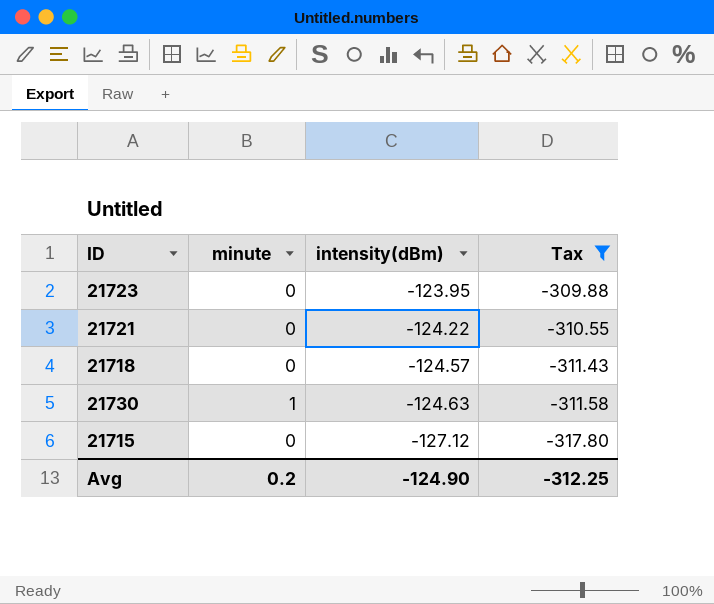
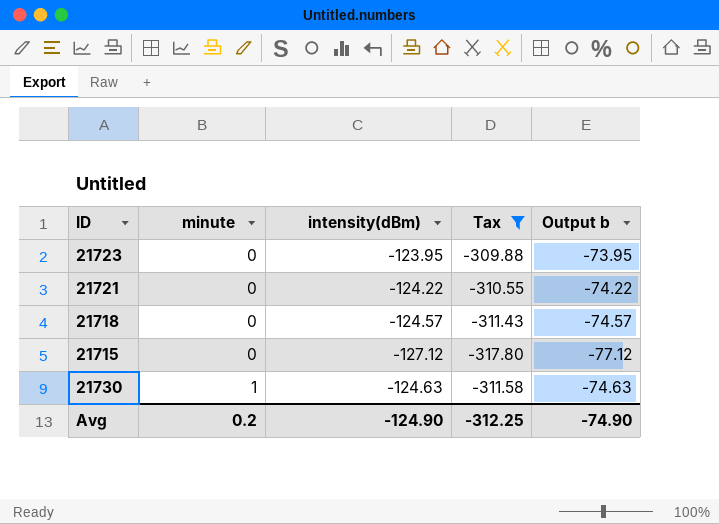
row order: intensity(dBm) descending -> minute ascending
column Output b | formula: none -> [intensity(dBm)] + 50

